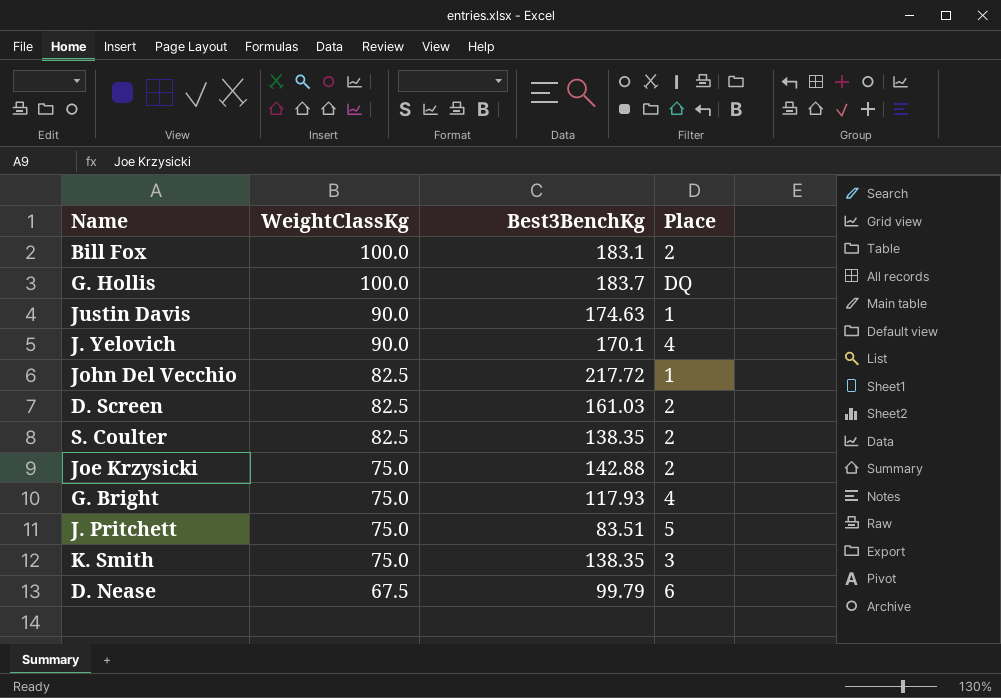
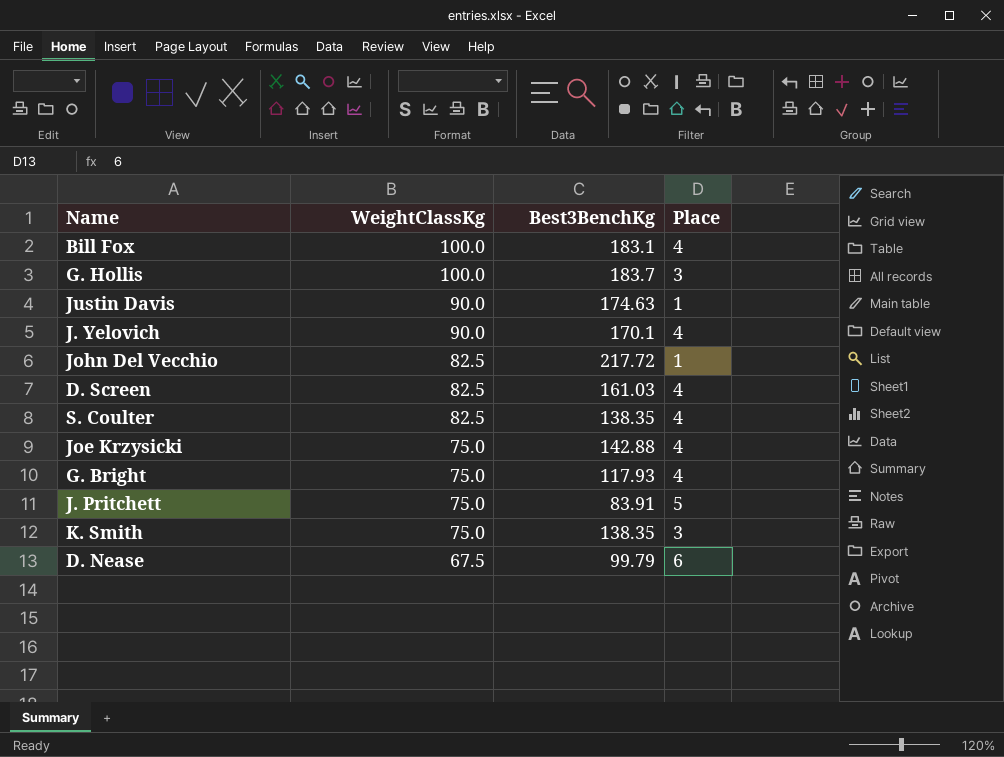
Bill Fox | Place: 2 -> 4
G. Hollis | Place: DQ -> 3
D. Screen | Place: 2 -> 4
S. Coulter | Place: 2 -> 4
Joe Krzysicki | Place: 2 -> 4
J. Pritchett | Best3BenchKg: 83.51 -> 83.91

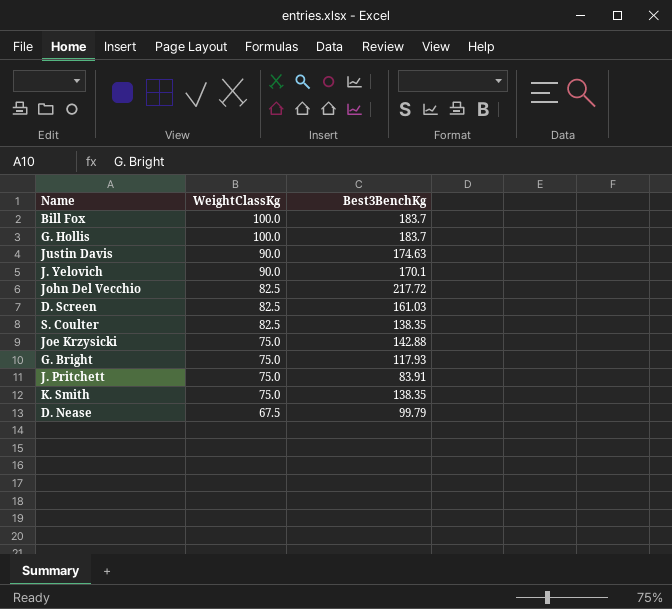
column Place | position: 4 -> none
Bill Fox | Best3BenchKg: 183.1 -> 183.7

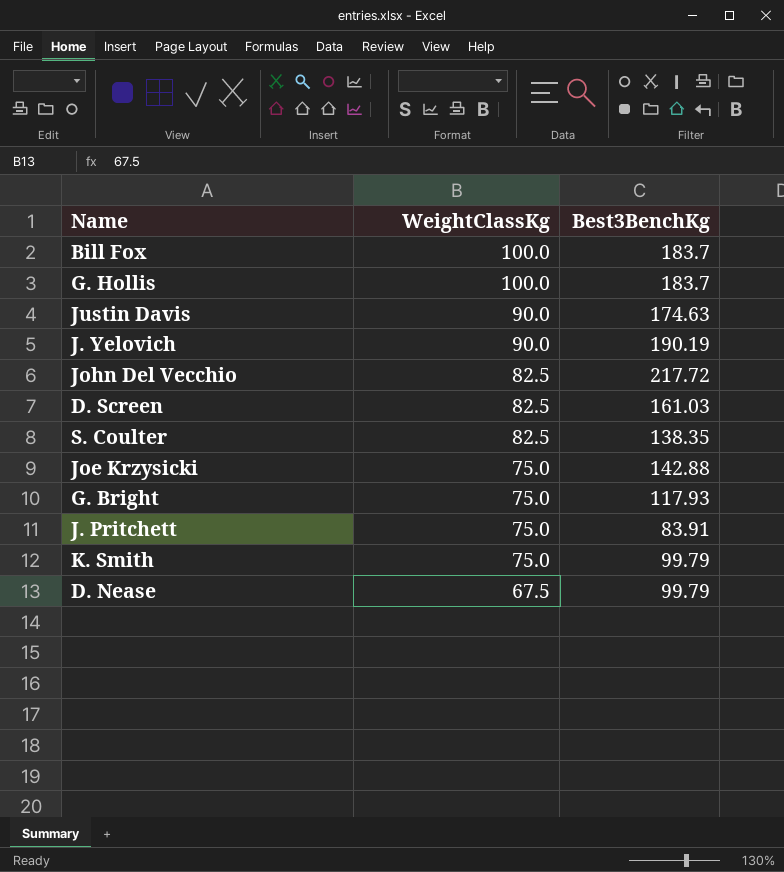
J. Yelovich | Best3BenchKg: 170.1 -> 190.19
K. Smith | Best3BenchKg: 138.35 -> 99.79

